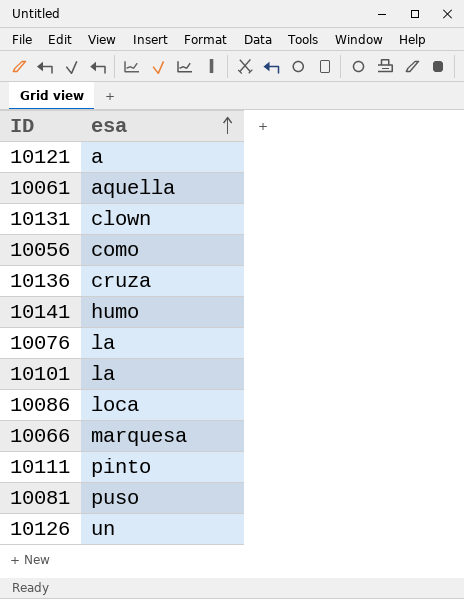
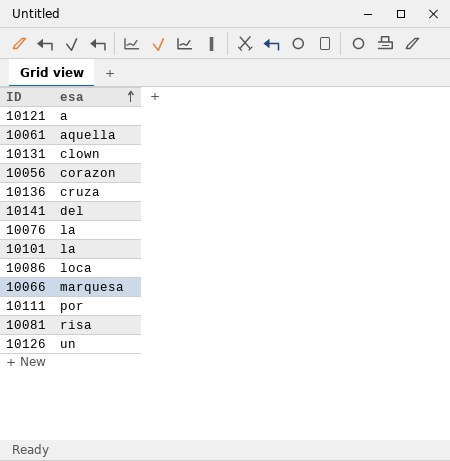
10056 | esa: como -> corazon
10141 | esa: humo -> del
10111 | esa: pinto -> por
10081 | esa: puso -> risa

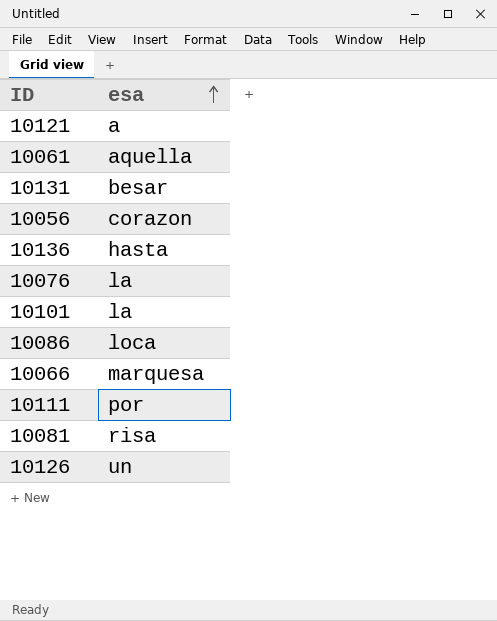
row 10141: del -> none
10131 | esa: clown -> besar
10136 | esa: cruza -> hasta

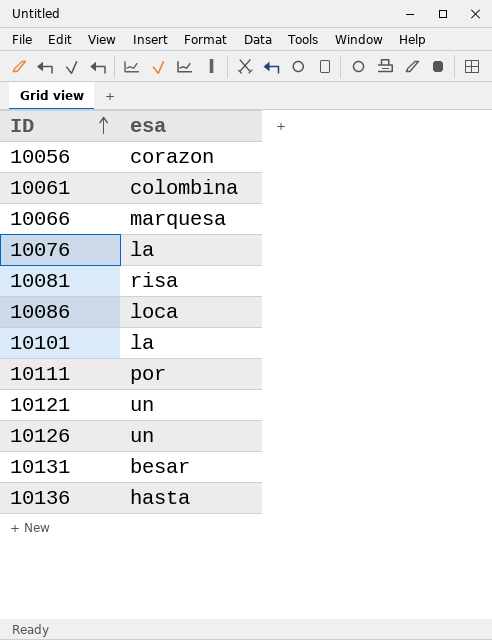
row order: esa ascending -> ID ascending
10061 | esa: aquella -> colombina
10121 | esa: a -> un

